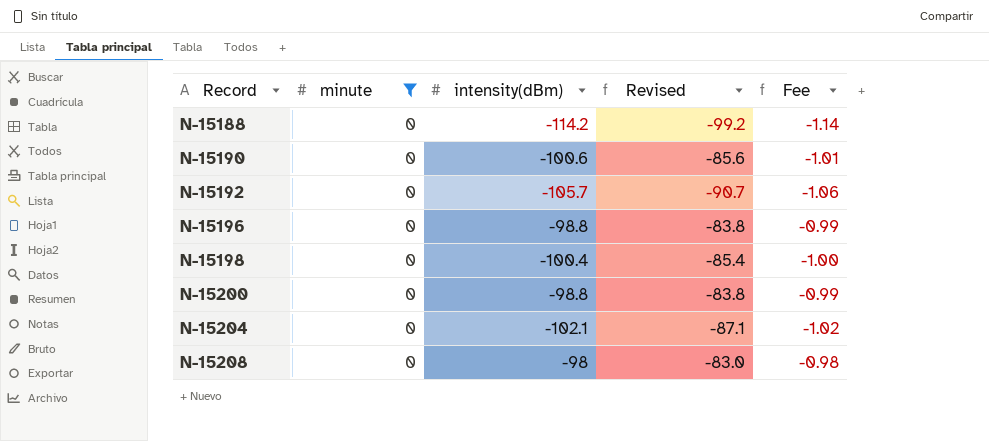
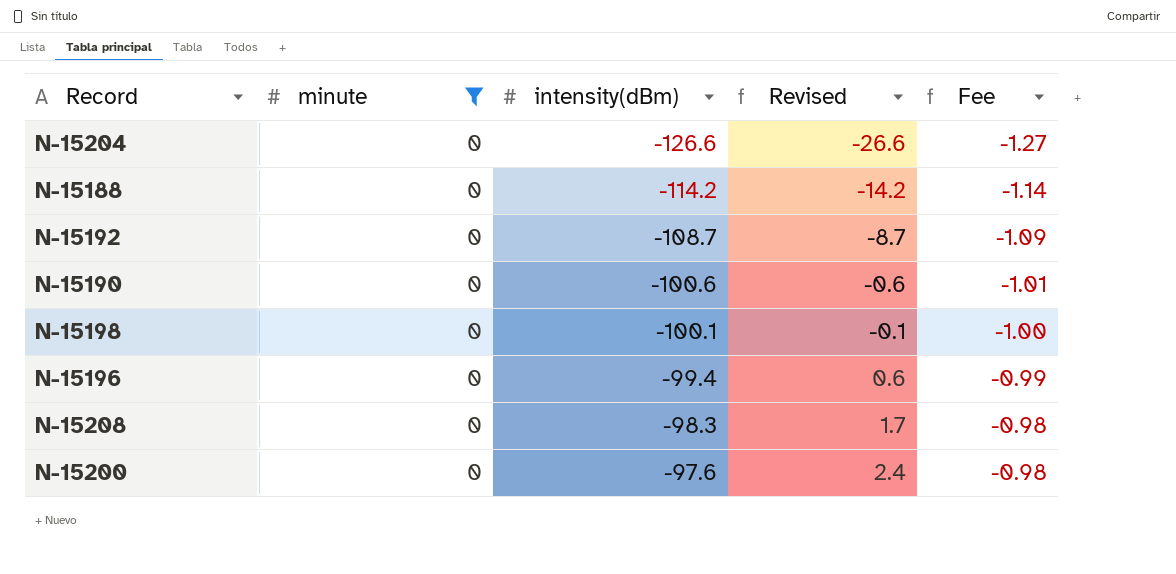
row order: Record ascending -> intensity(dBm) ascending
column Revised | formula: [intensity(dBm)] + 15 -> [intensity(dBm)] + 100
N-15204 | intensity(dBm): -102.1 -> -126.6
N-15204 | Fee: -1.02 -> -1.27
N-15192 | intensity(dBm): -105.7 -> -108.7
N-15192 | Fee: -1.06 -> -1.09
N-15198 | intensity(dBm): -100.4 -> -100.1
N-15196 | intensity(dBm): -98.8 -> -99.4
N-15208 | intensity(dBm): -98 -> -98.3
N-15200 | intensity(dBm): -98.8 -> -97.6
N-15200 | Fee: -0.99 -> -0.98

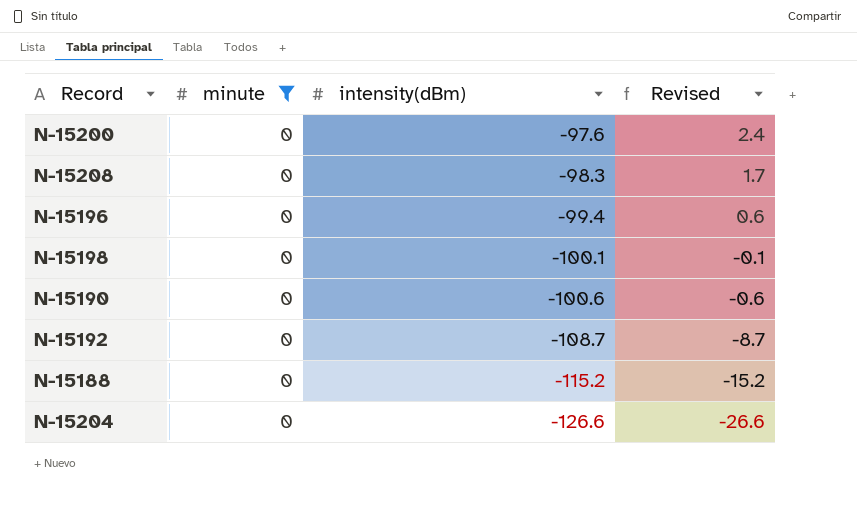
row order: intensity(dBm) ascending -> intensity(dBm) descending
column Fee | formula: [intensity(dBm)] * 0.01 -> none
N-15188 | intensity(dBm): -114.2 -> -115.2
N-15188 | Revised: -14.2 -> -15.2

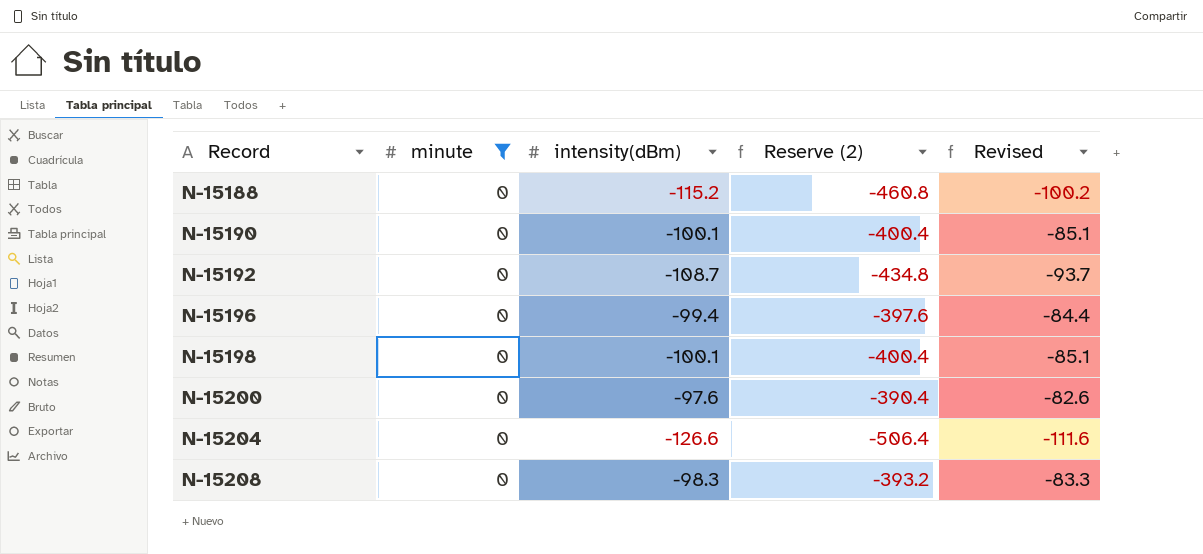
row order: intensity(dBm) descending -> Record ascending
column Reserve (2) | formula: none -> [intensity(dBm)] * 4
column Revised | formula: [intensity(dBm)] + 100 -> [intensity(dBm)] + 15
N-15190 | intensity(dBm): -100.6 -> -100.1

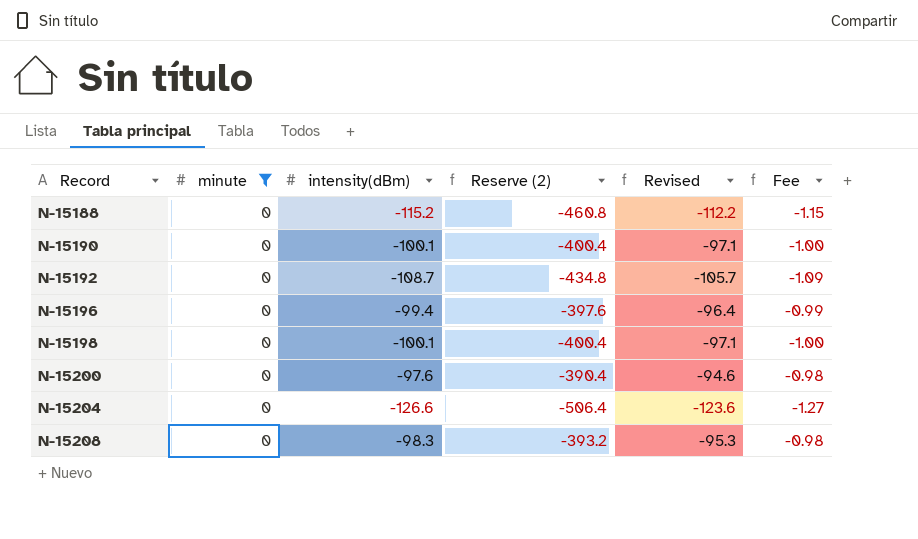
column Revised | formula: [intensity(dBm)] + 15 -> [intensity(dBm)] + 3
column Fee | formula: none -> [intensity(dBm)] * 0.01

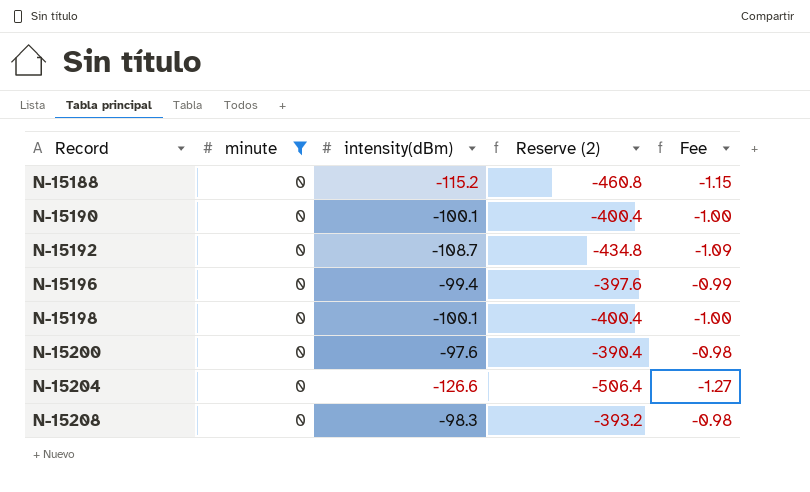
column Revised | formula: [intensity(dBm)] + 3 -> none

